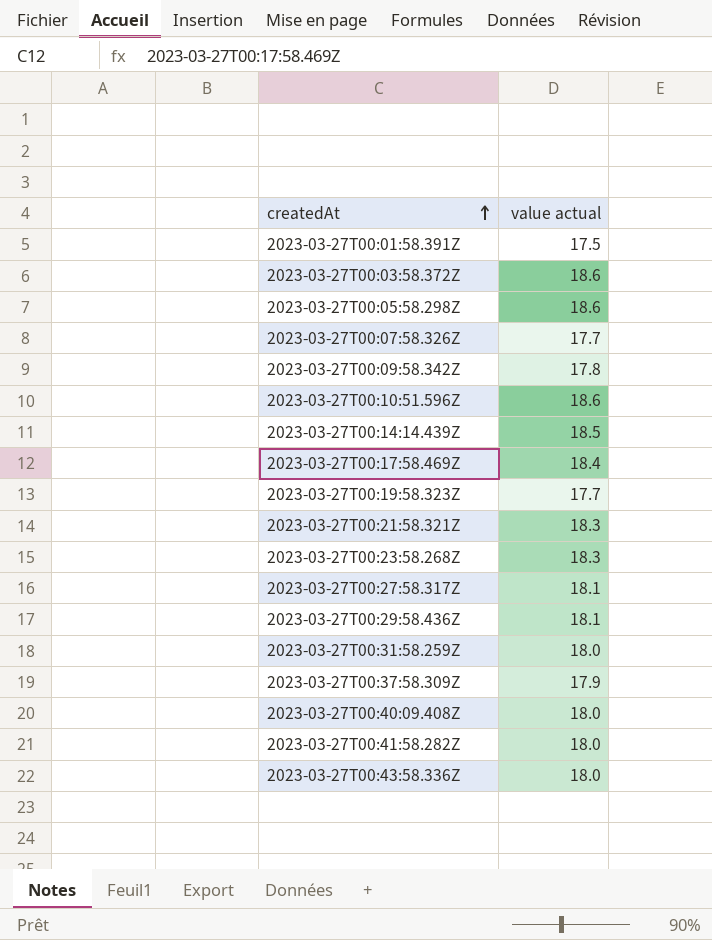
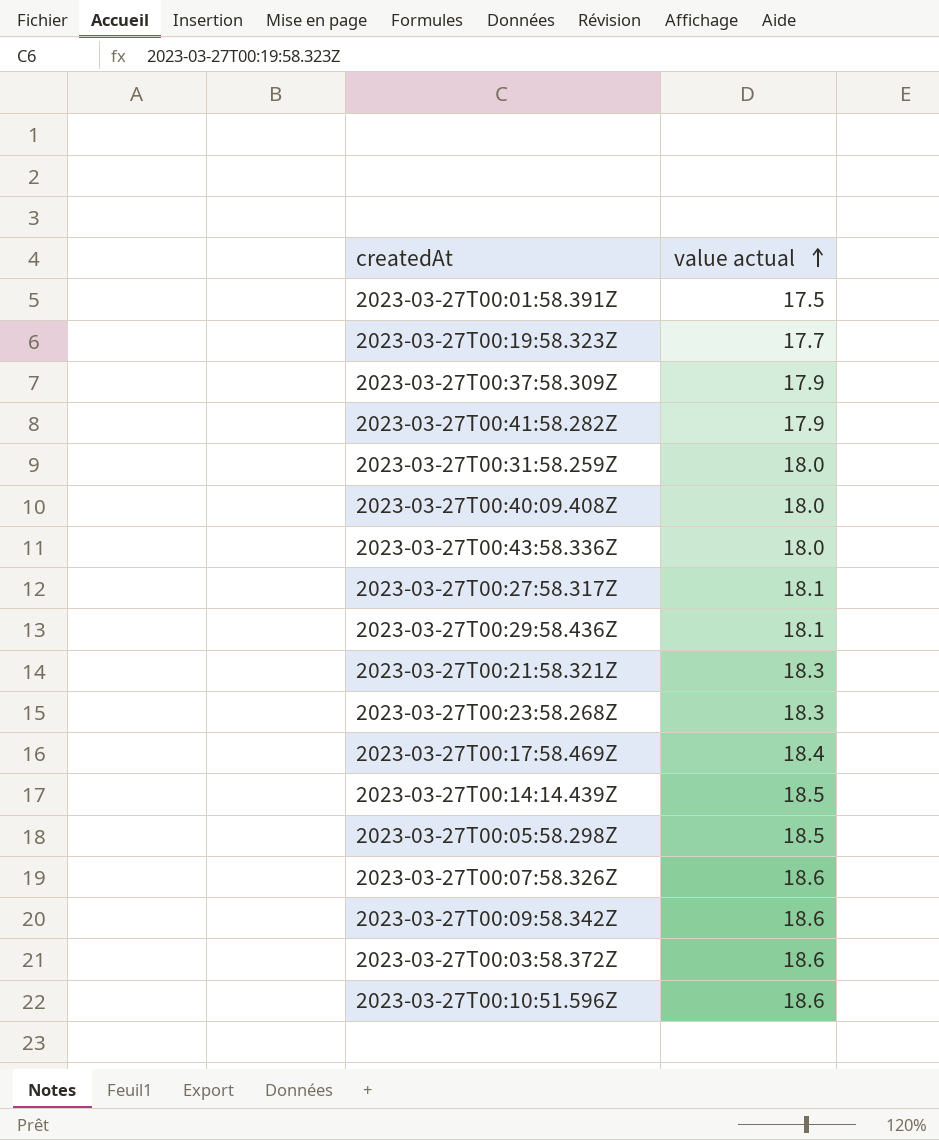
row order: createdAt ascending -> value actual ascending
2023-03-27T00:41:58.282Z | value actual: 18.0 -> 17.9
2023-03-27T00:05:58.298Z | value actual: 18.6 -> 18.5
2023-03-27T00:07:58.326Z | value actual: 17.7 -> 18.6
2023-03-27T00:09:58.342Z | value actual: 17.8 -> 18.6

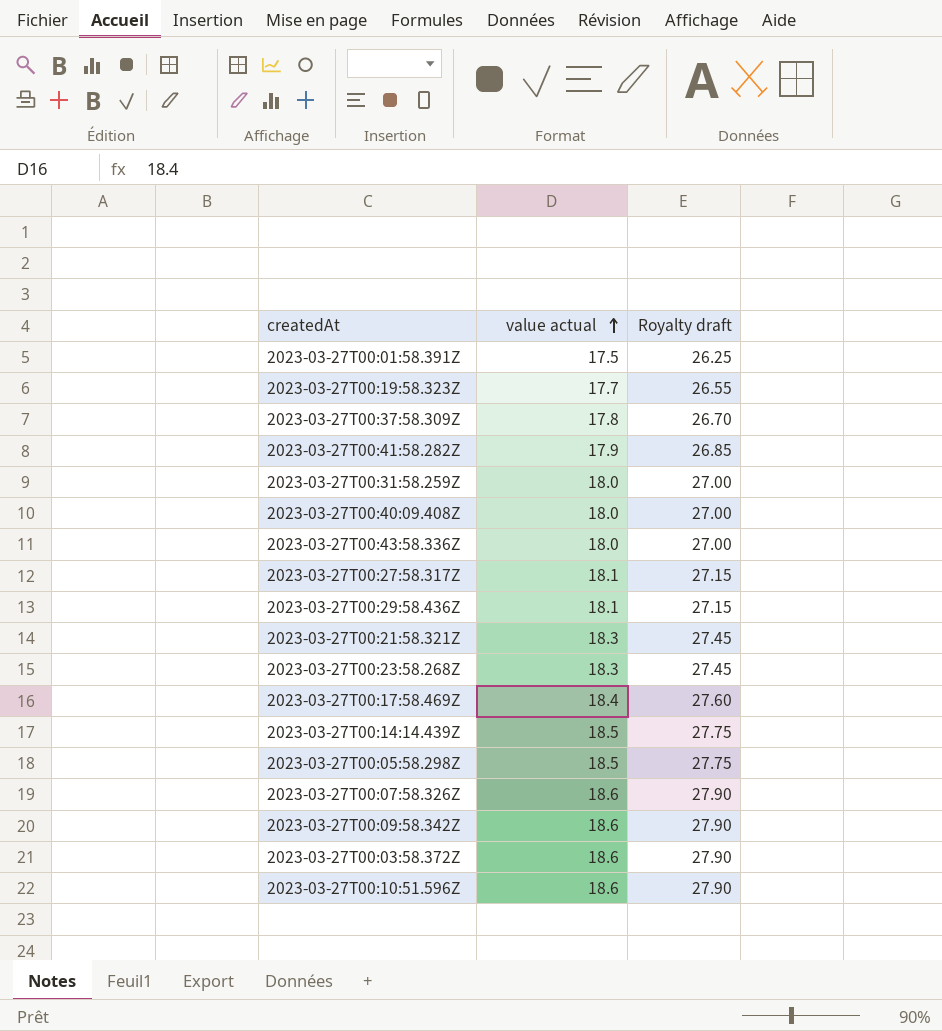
column Royalty draft | formula: none -> [value actual] * 1.5
2023-03-27T00:37:58.309Z | value actual: 17.9 -> 17.8

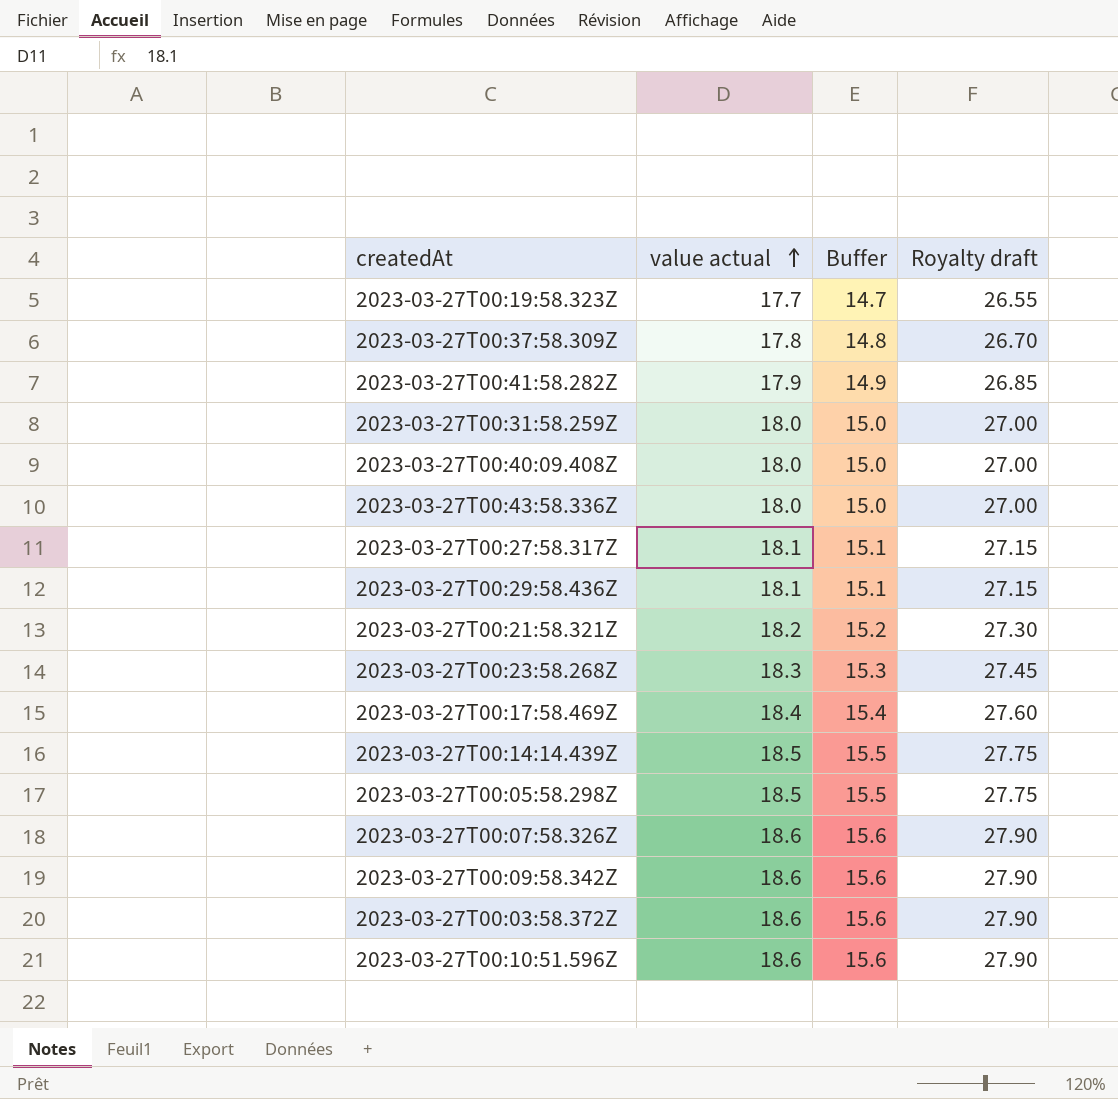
column Buffer | formula: none -> [value actual] - 3
row 2023-03-27T00:01:58.391Z: 17.5 | 26.25 -> none
2023-03-27T00:21:58.321Z | value actual: 18.3 -> 18.2
2023-03-27T00:21:58.321Z | Royalty draft: 27.45 -> 27.30

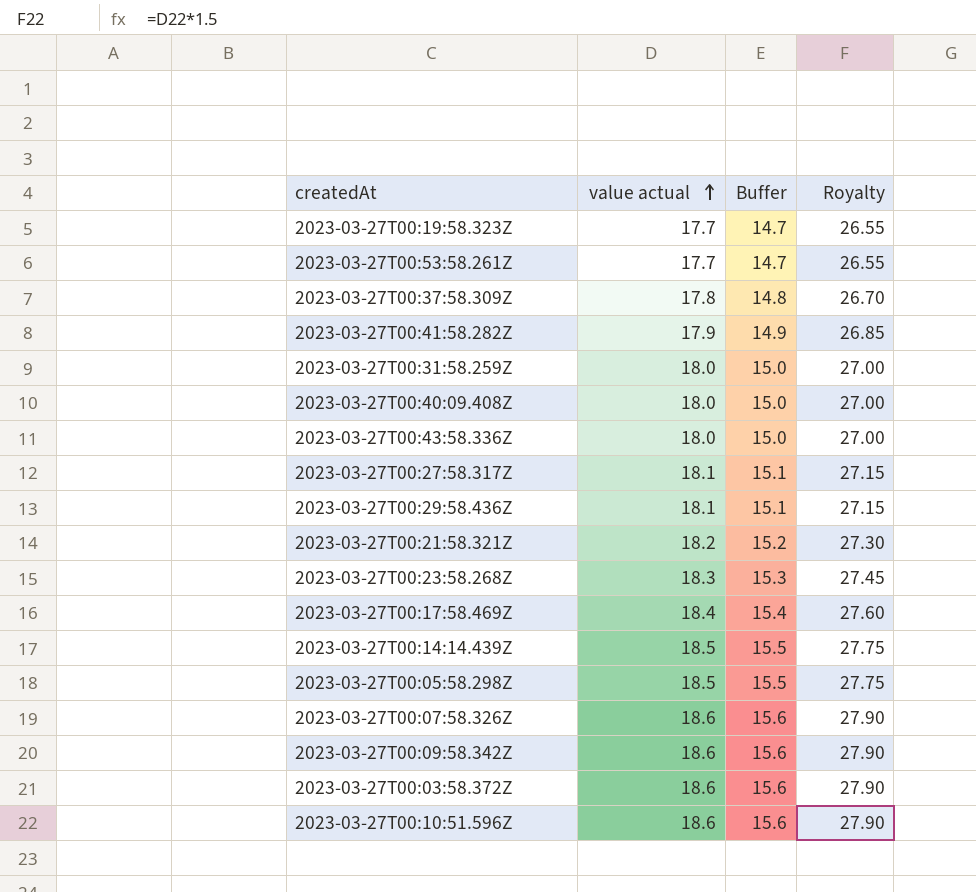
column name: Royalty draft -> Royalty
row 2023-03-27T00:53:58.261Z: none -> 17.7 | 14.7 | 26.55

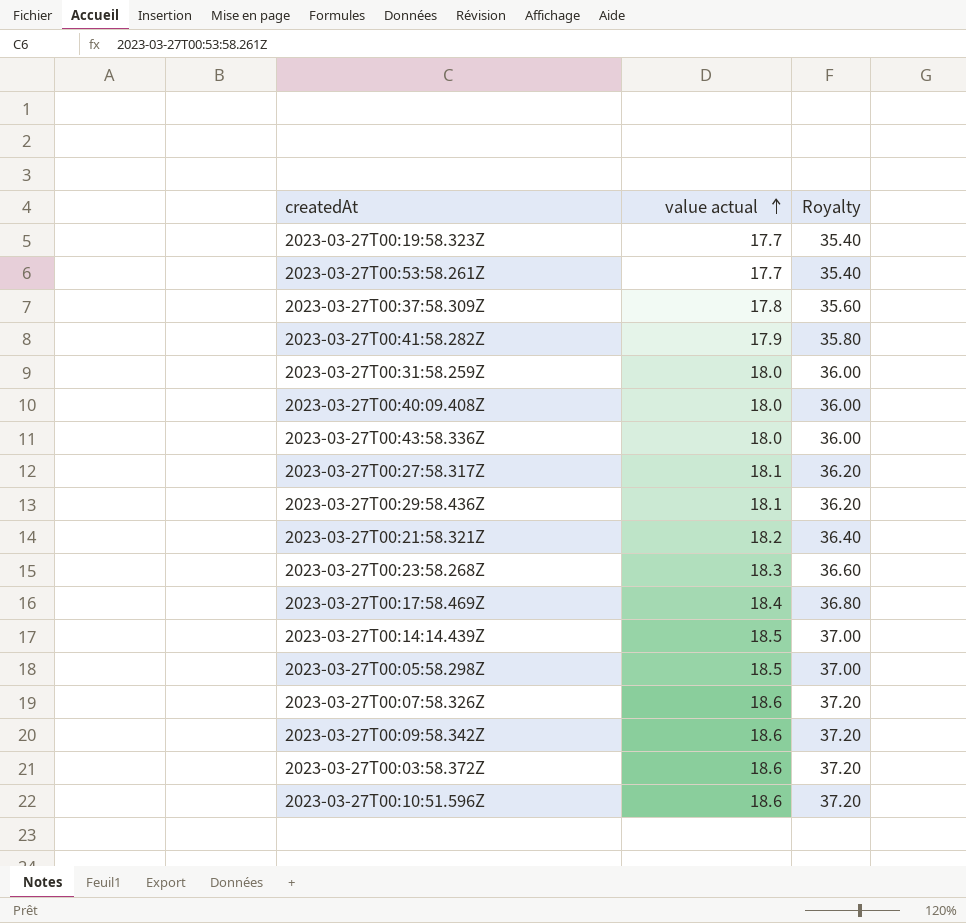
column Buffer | formula: [value actual] - 3 -> none
column Royalty | formula: [value actual] * 1.5 -> [value actual] * 2

